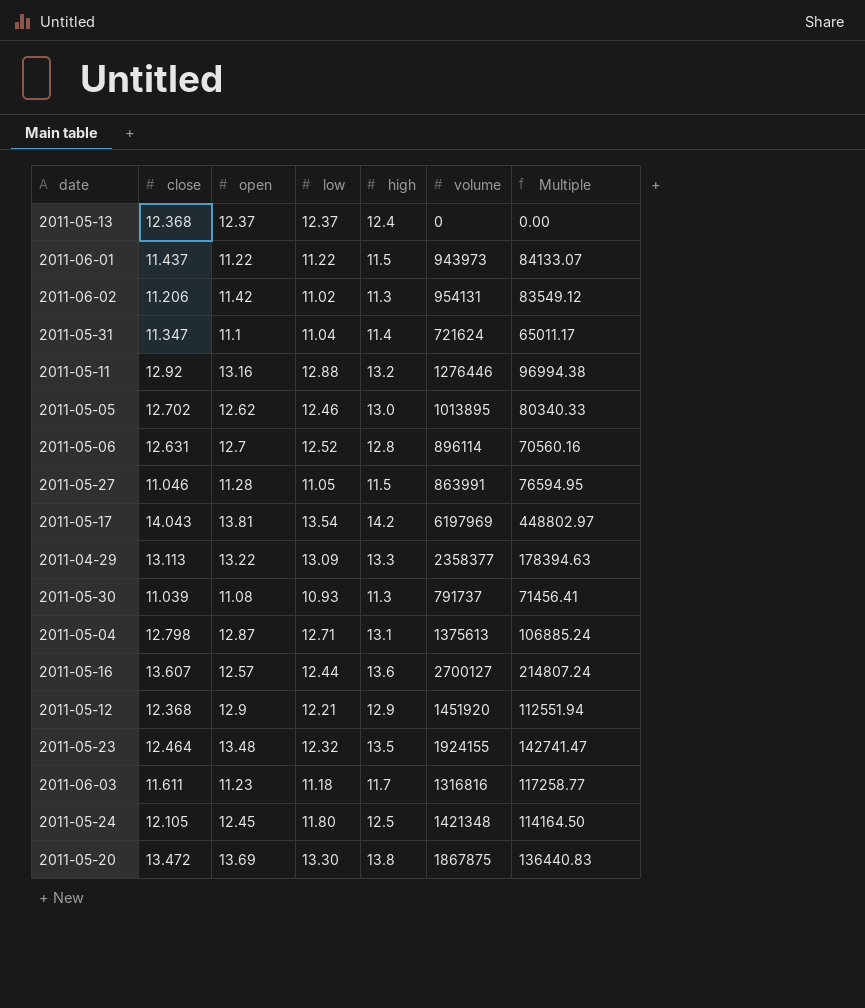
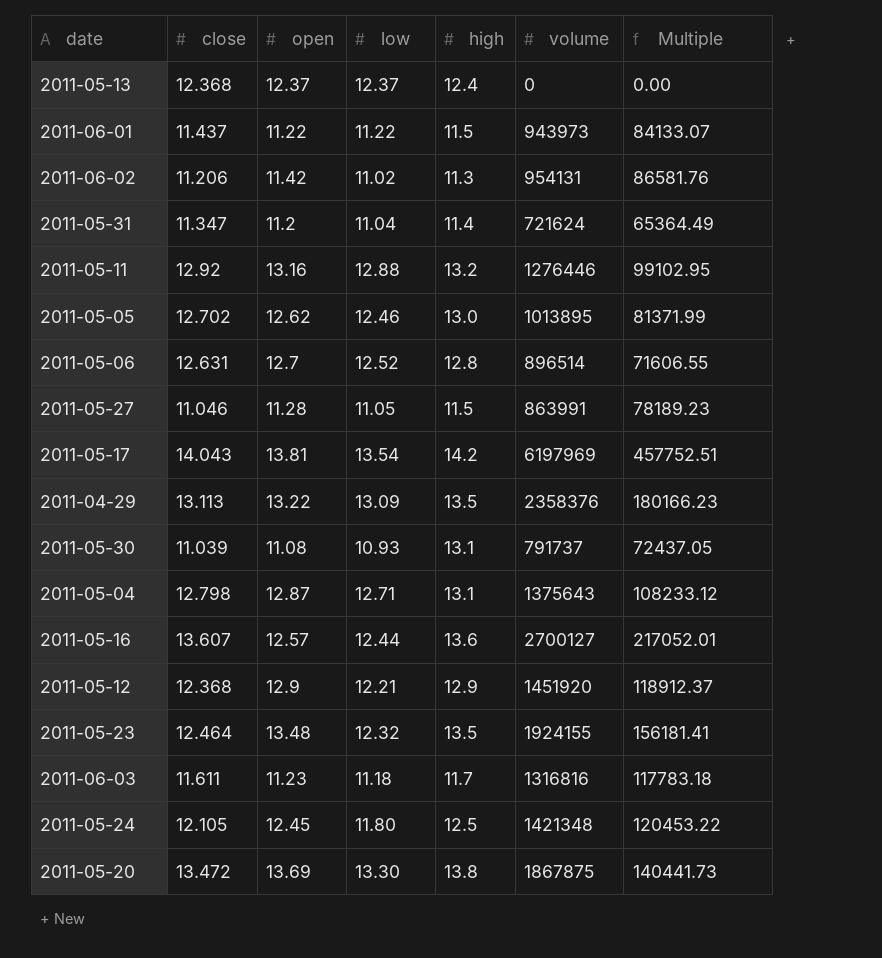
column Multiple | formula: [volume] / [open] -> [volume] / [low]
2011-05-31 | open: 11.1 -> 11.2
2011-05-06 | volume: 896114 -> 896514
2011-04-29 | high: 13.3 -> 13.5
2011-04-29 | volume: 2358377 -> 2358376
2011-05-30 | high: 11.3 -> 13.1
2011-05-04 | volume: 1375613 -> 1375643

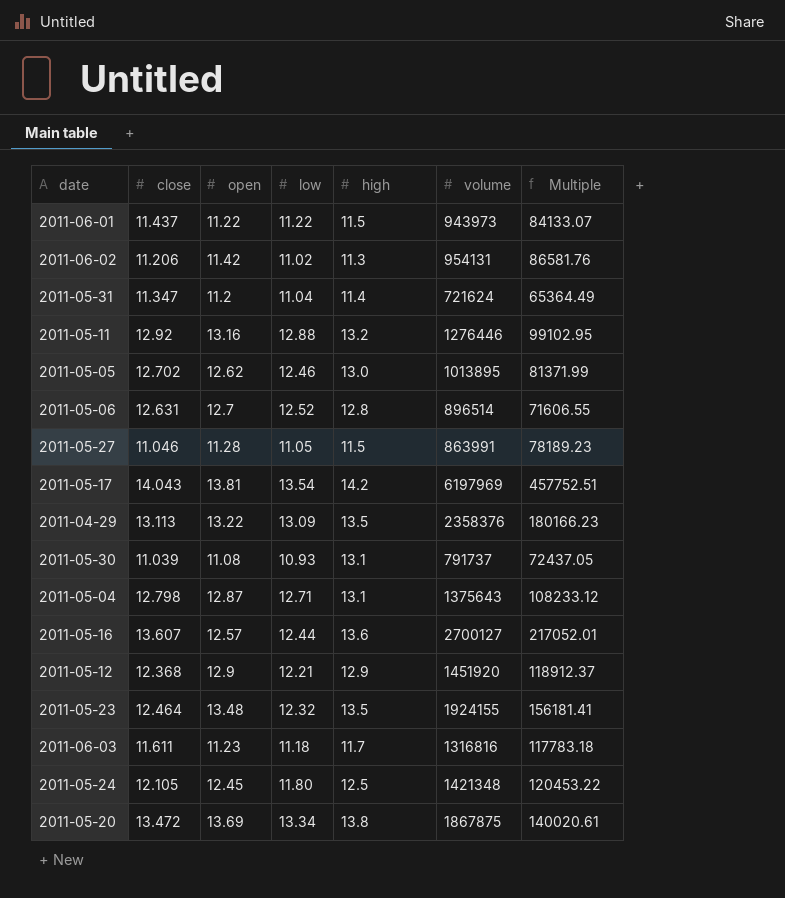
row 2011-05-13: 12.368 | 12.37 | 12.37 | 12.4 | 0 | 0.00 -> none
2011-05-20 | low: 13.30 -> 13.34
2011-05-20 | Multiple: 140441.73 -> 140020.61

